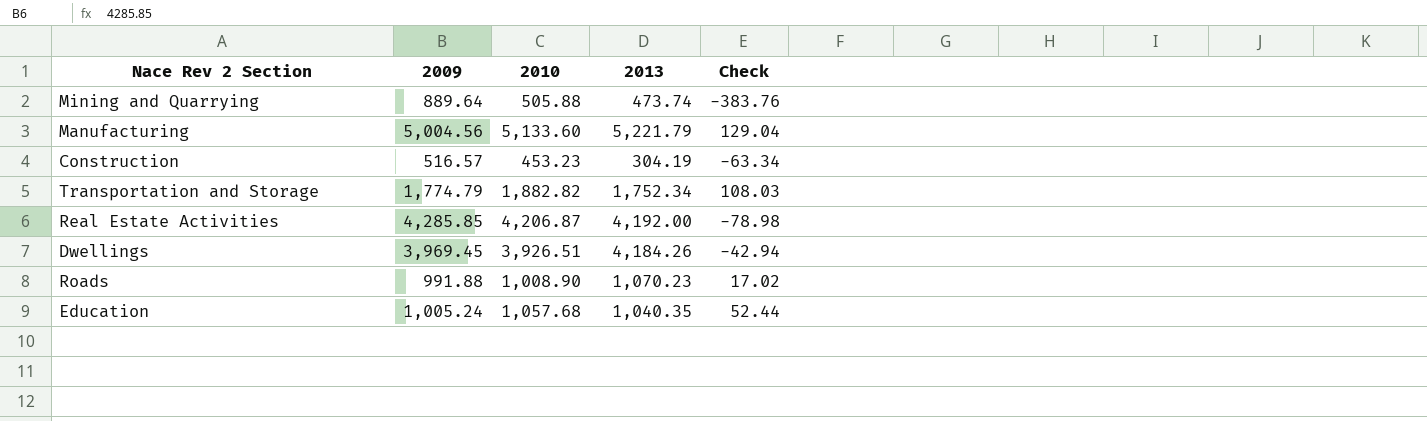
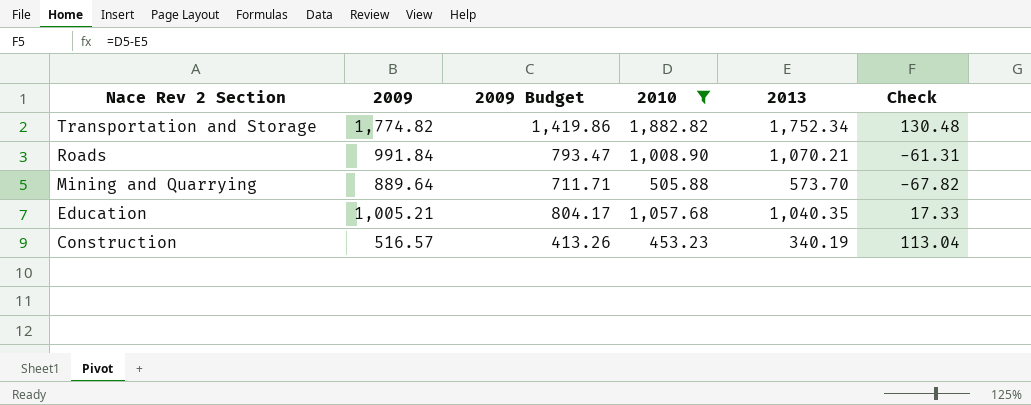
filter: none -> 2010 <= 1,882.82
row order: none -> Nace Rev 2 Section descending
column 2009 Budget | formula: none -> [2009] * 0.8
column Check | formula: [2010] - [2009] -> [2010] - [2013]
Transportation and Storage | 2009: 1,774.79 -> 1,774.82
Roads | 2009: 991.88 -> 991.84
Roads | 2013: 1,070.23 -> 1,070.21
Mining and Quarrying | 2013: 473.74 -> 573.70
Education | 2009: 1,005.24 -> 1,005.21
Construction | 2013: 304.19 -> 340.19

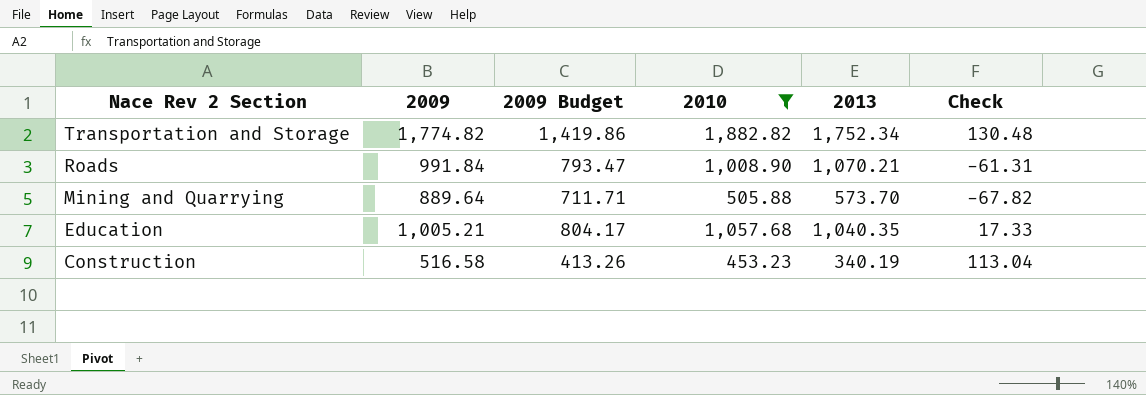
Construction | 2009: 516.57 -> 516.58

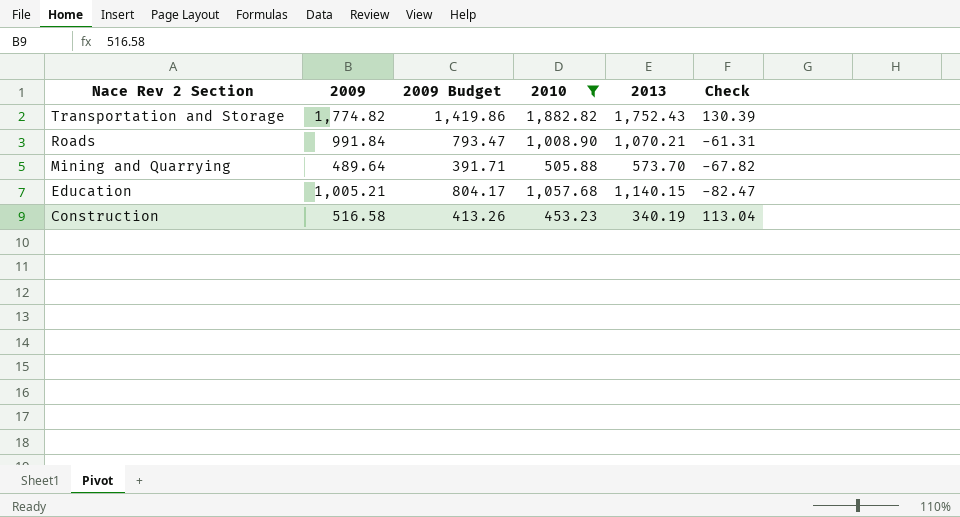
Transportation and Storage | 2013: 1,752.34 -> 1,752.43
Transportation and Storage | Check: 130.48 -> 130.39
Mining and Quarrying | 2009: 889.64 -> 489.64
Mining and Quarrying | 2009 Budget: 711.71 -> 391.71
Education | 2013: 1,040.35 -> 1,140.15
Education | Check: 17.33 -> -82.47

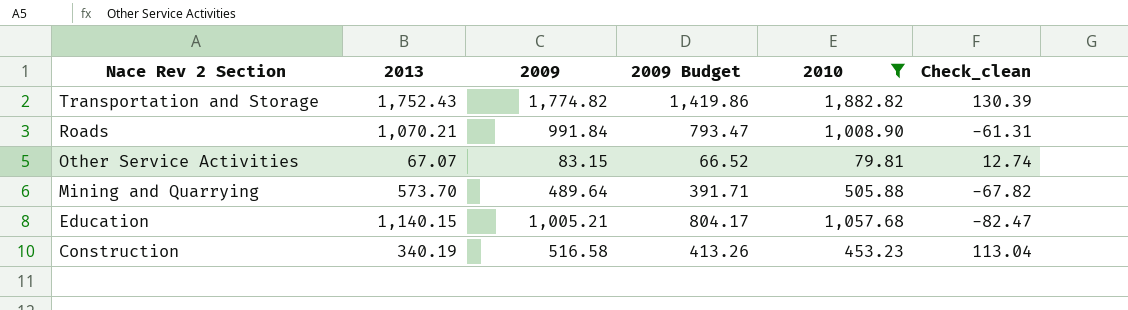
column 2013 | position: 5 -> 2
column name: Check -> Check_clean
row Other Service Activities: none -> 67.07 | 83.15 | 66.52 | 79.81 | 12.74

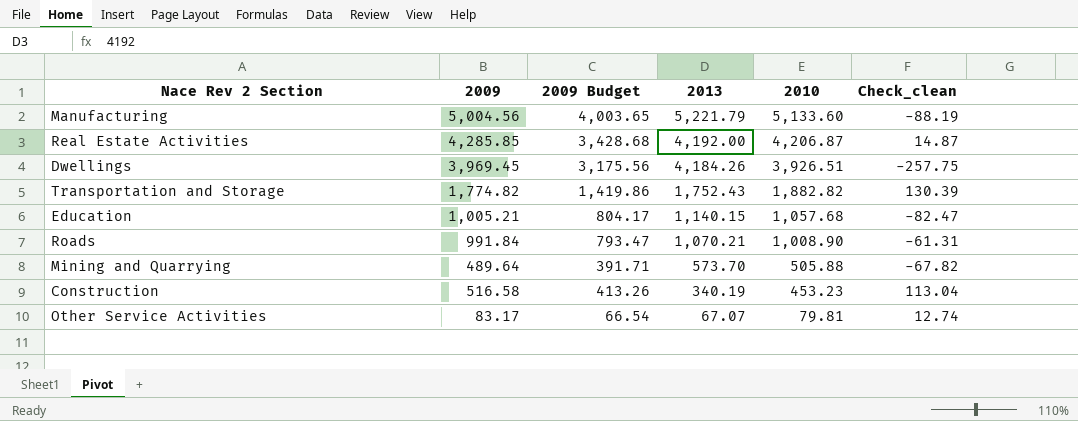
filter: 2010 <= 1,882.82 -> none
row order: Nace Rev 2 Section descending -> 2013 descending
column 2013 | position: 2 -> 4
Other Service Activities | 2009: 83.15 -> 83.17
Other Service Activities | 2009 Budget: 66.52 -> 66.54

